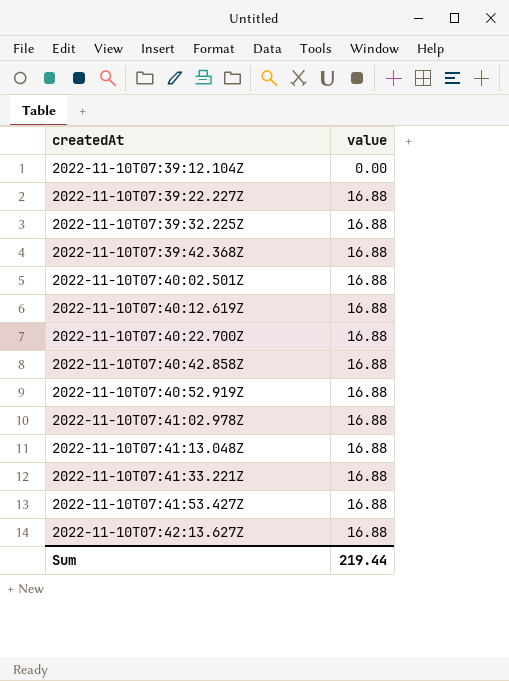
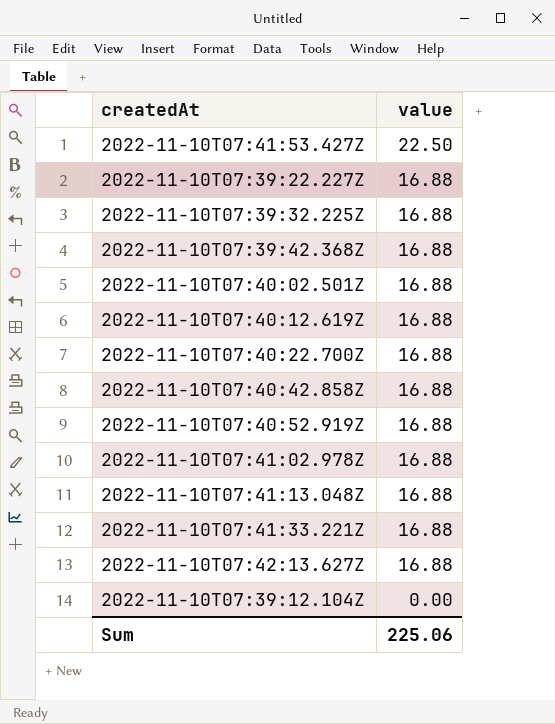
row order: createdAt ascending -> value descending
2022-11-10T07:41:53.427Z | value: 16.88 -> 22.50
Sum | value: 219.44 -> 225.06

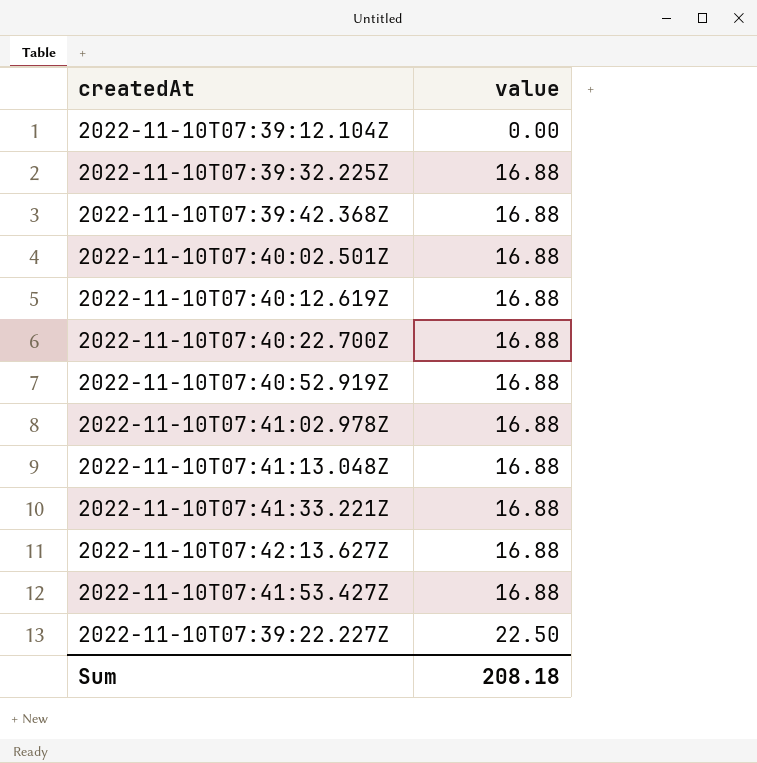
row order: value descending -> value ascending
row 2022-11-10T07:40:42.858Z: 16.88 -> none
2022-11-10T07:41:53.427Z | value: 22.50 -> 16.88
2022-11-10T07:39:22.227Z | value: 16.88 -> 22.50
Sum | value: 225.06 -> 208.18

